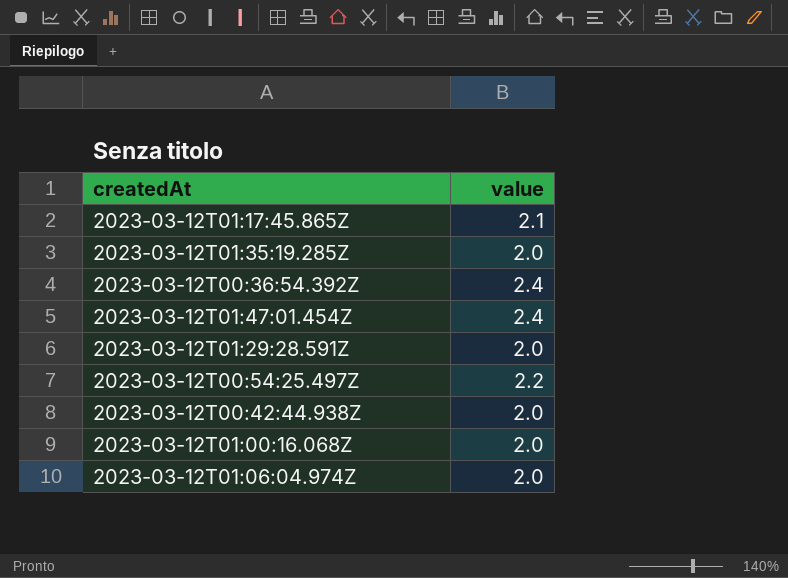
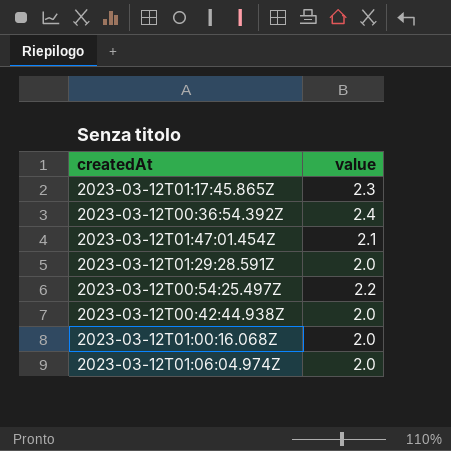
row 2023-03-12T01:35:19.285Z: 2.0 -> none
2023-03-12T01:17:45.865Z | value: 2.1 -> 2.3
2023-03-12T01:47:01.454Z | value: 2.4 -> 2.1

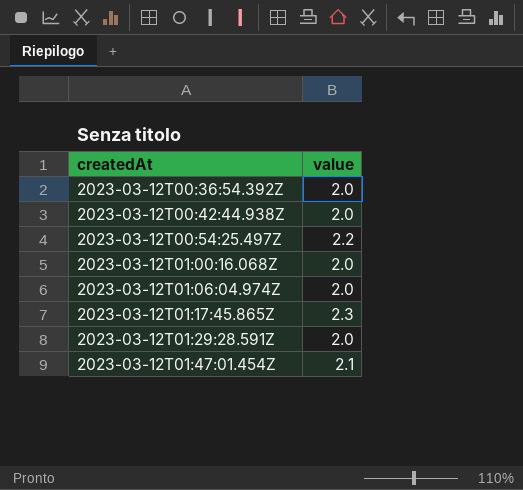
row order: none -> createdAt ascending
2023-03-12T00:36:54.392Z | value: 2.4 -> 2.0

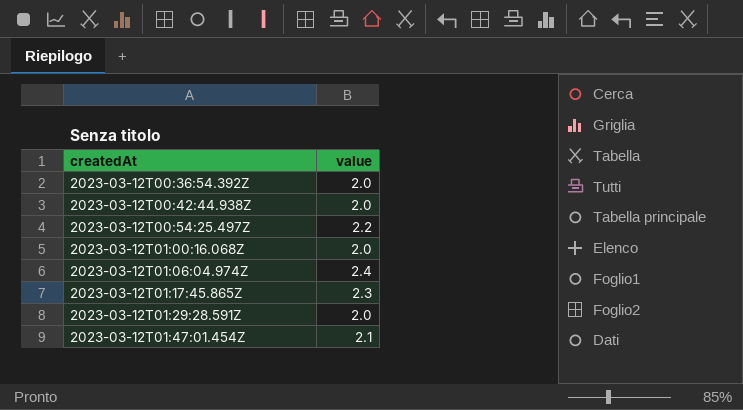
2023-03-12T01:06:04.974Z | value: 2.0 -> 2.4

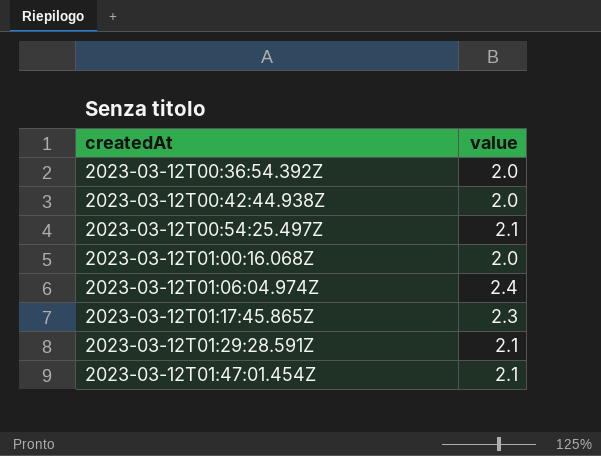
2023-03-12T00:54:25.497Z | value: 2.2 -> 2.1
2023-03-12T01:29:28.591Z | value: 2.0 -> 2.1

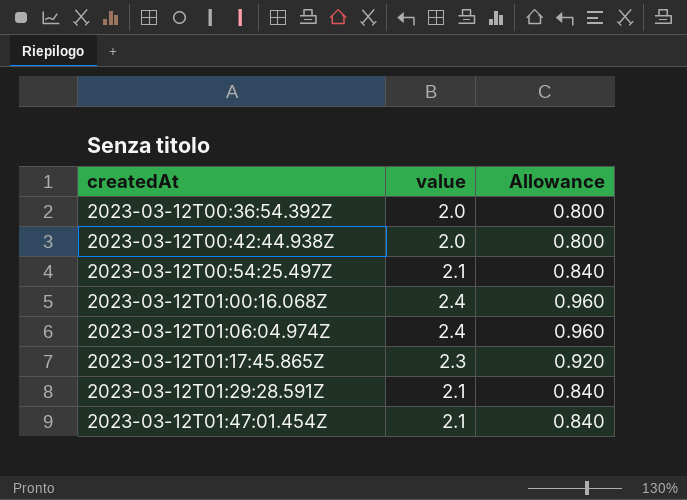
column Allowance | formula: none -> [value] * 0.4
2023-03-12T01:00:16.068Z | value: 2.0 -> 2.4

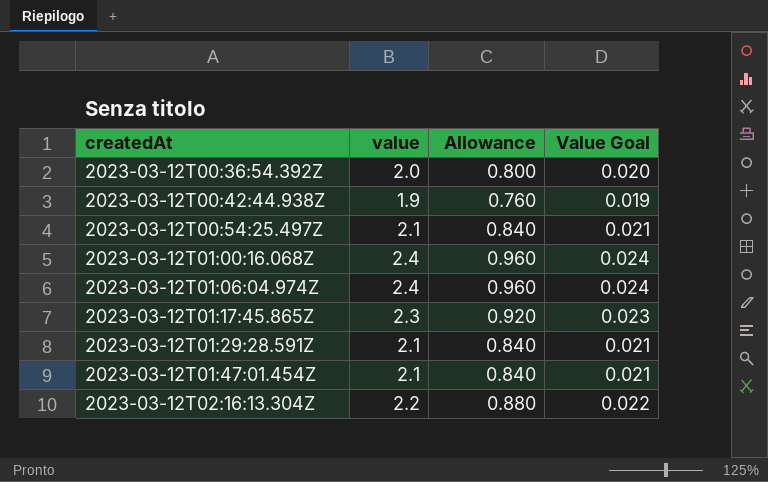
column Value Goal | formula: none -> [value] * 0.01
2023-03-12T00:42:44.938Z | value: 2.0 -> 1.9
2023-03-12T00:42:44.938Z | Allowance: 0.800 -> 0.760
row 2023-03-12T02:16:13.304Z: none -> 2.2 | 0.880 | 0.022

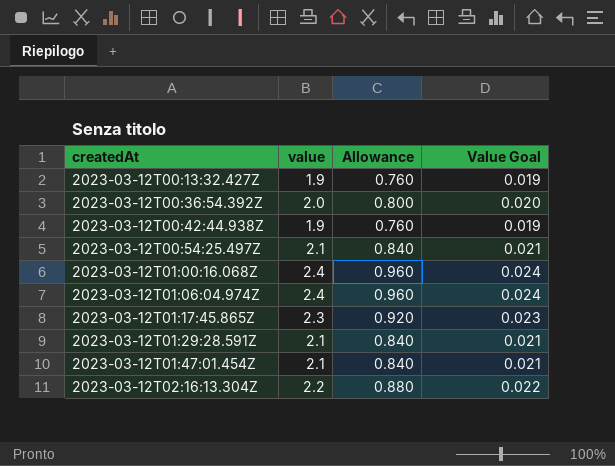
row 2023-03-12T00:13:32.427Z: none -> 1.9 | 0.760 | 0.019

